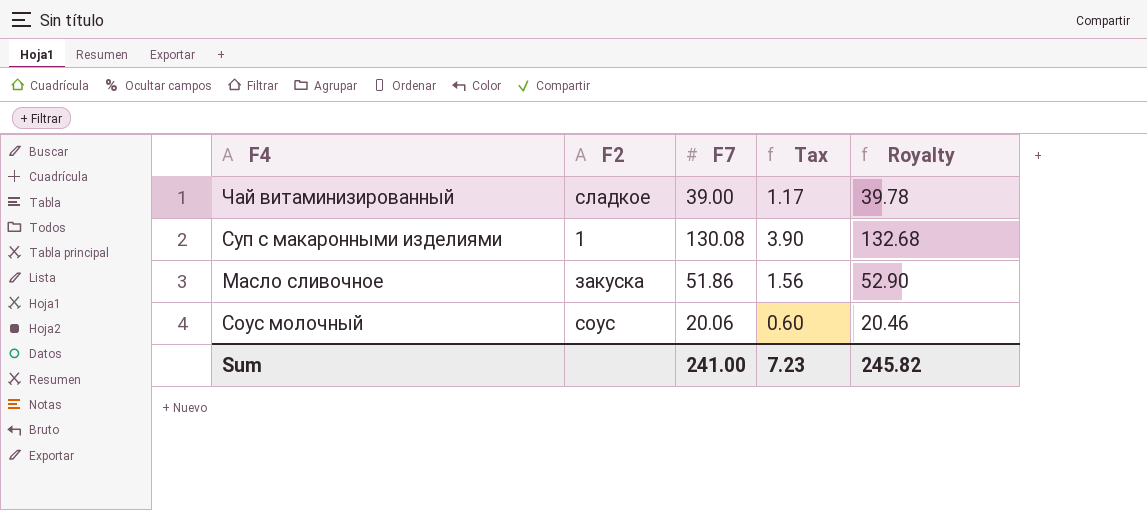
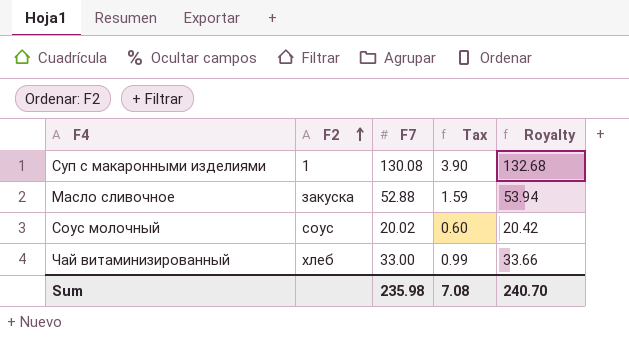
row order: none -> F2 ascending
Масло сливочное | F7: 51.86 -> 52.88
Масло сливочное | Tax: 1.56 -> 1.59
Масло сливочное | Royalty: 52.90 -> 53.94
Соус молочный | F7: 20.06 -> 20.02
Соус молочный | Royalty: 20.46 -> 20.42
Чай витаминизированный | F2: сладкое -> хлеб
Чай витаминизированный | F7: 39.00 -> 33.00
Чай витаминизированный | Tax: 1.17 -> 0.99
Чай витаминизированный | Royalty: 39.78 -> 33.66
Sum | F7: 241.00 -> 235.98
Sum | Tax: 7.23 -> 7.08
Sum | Royalty: 245.82 -> 240.70

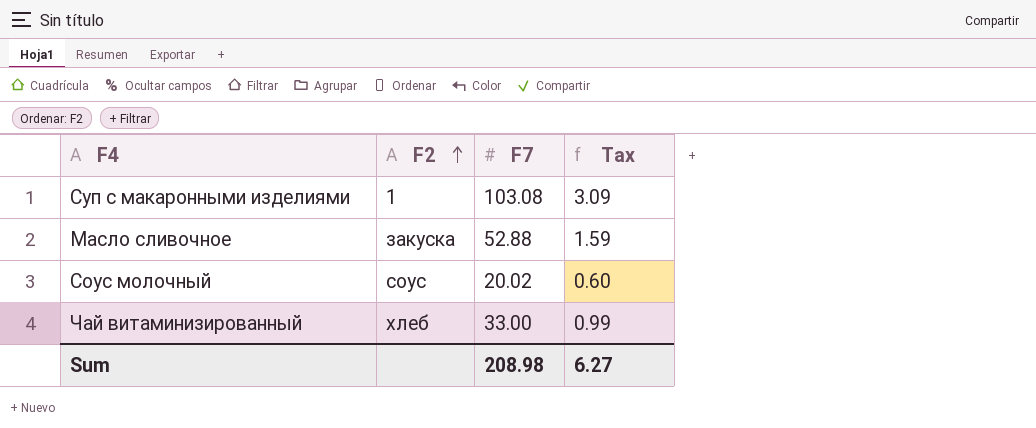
column Royalty | formula: [F7] * 1.02 -> none
Суп с макаронными изделиями | F7: 130.08 -> 103.08
Суп с макаронными изделиями | Tax: 3.90 -> 3.09
Sum | F7: 235.98 -> 208.98
Sum | Tax: 7.08 -> 6.27

